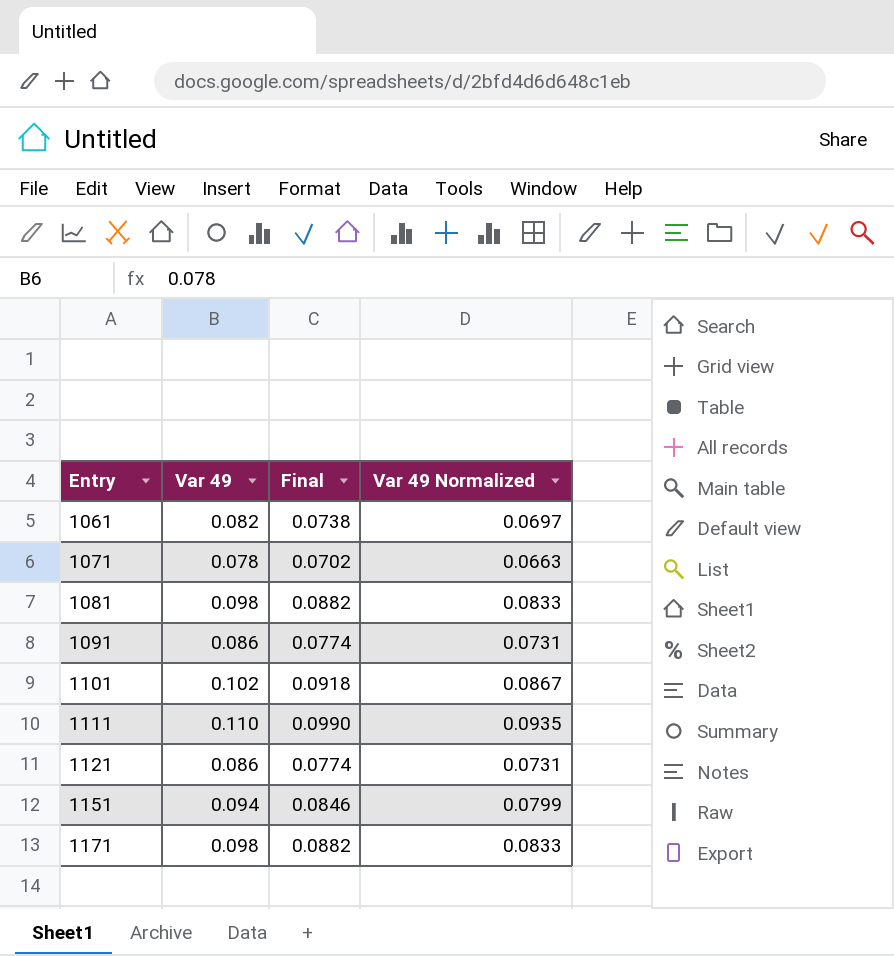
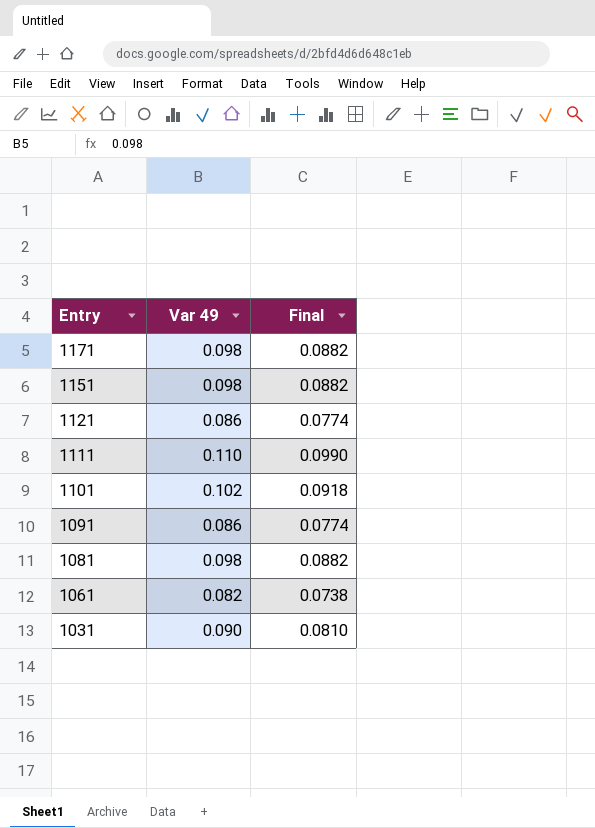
row order: Entry ascending -> Entry descending
column Var 49 Normalized | formula: [Var 49] * 0.85 -> none
row 1071: 0.078 | 0.0702 | 0.0663 -> none
1151 | Var 49: 0.094 -> 0.098
1151 | Final: 0.0846 -> 0.0882
row 1031: none -> 0.090 | 0.0810

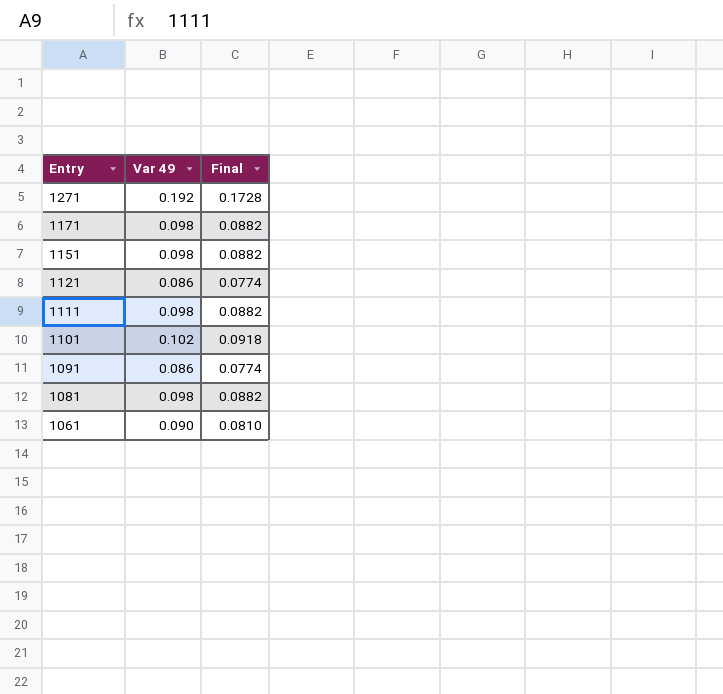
row 1031: 0.090 | 0.0810 -> none
row 1271: none -> 0.192 | 0.1728
1111 | Var 49: 0.110 -> 0.098
1111 | Final: 0.0990 -> 0.0882
1061 | Var 49: 0.082 -> 0.090
1061 | Final: 0.0738 -> 0.0810

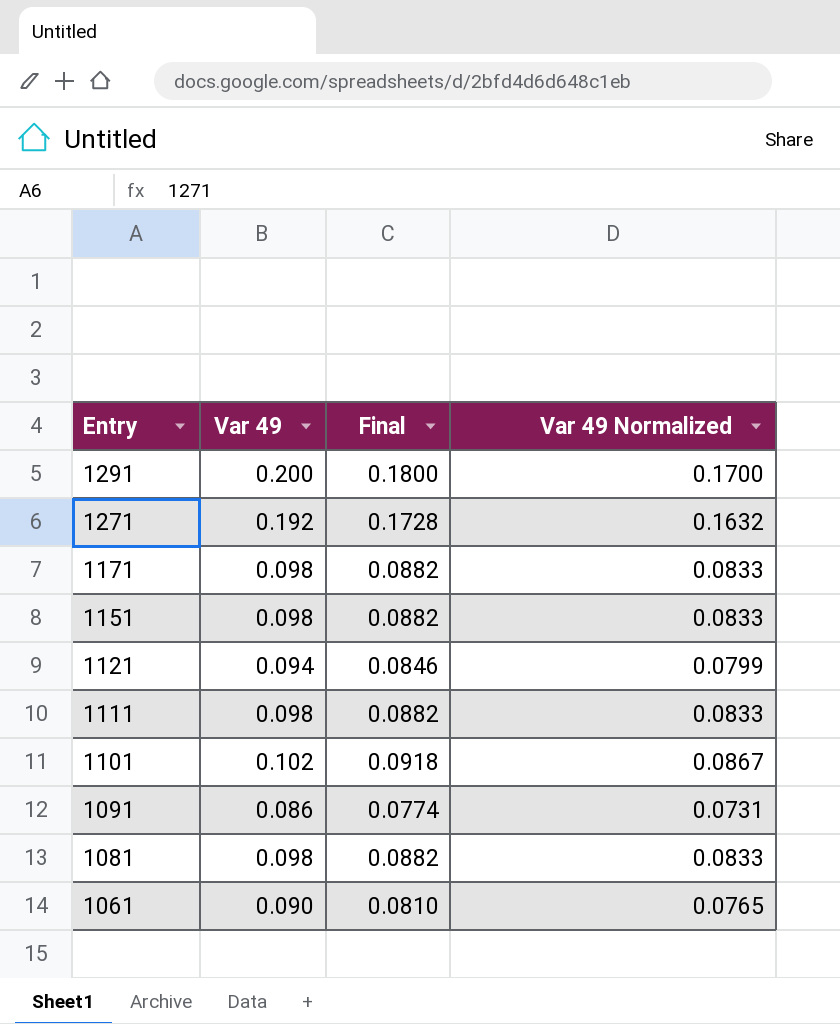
column Var 49 Normalized | formula: none -> [Var 49] * 0.85
row 1291: none -> 0.200 | 0.1800 | 0.1700
1121 | Var 49: 0.086 -> 0.094
1121 | Final: 0.0774 -> 0.0846

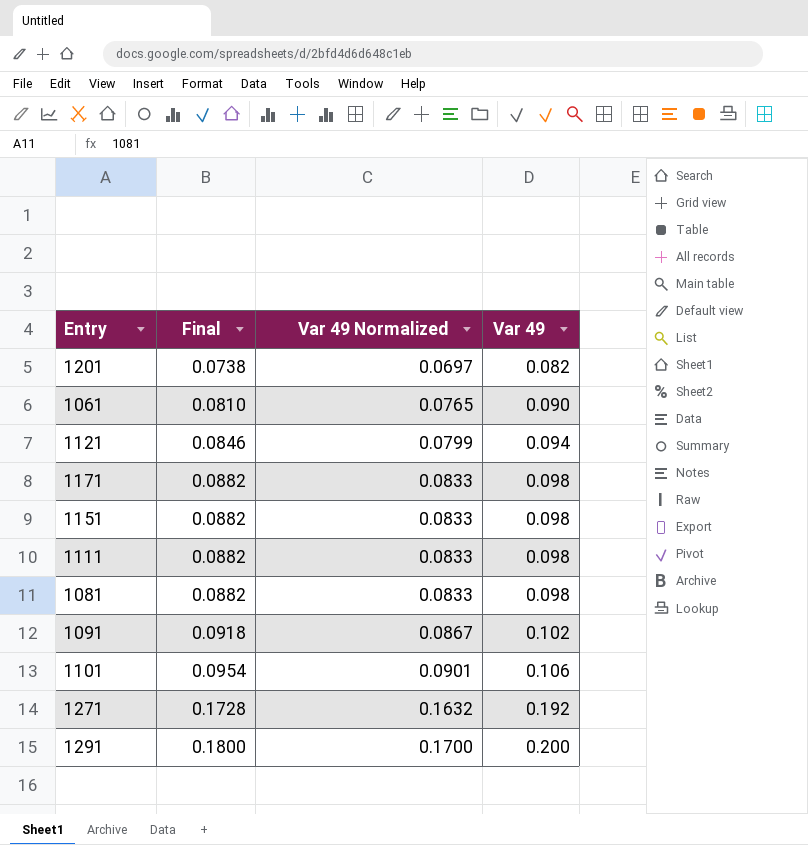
row order: Entry descending -> Final ascending
column Var 49 | position: 2 -> 4
row 1201: none -> 0.0738 | 0.0697 | 0.082
1091 | Final: 0.0774 -> 0.0918
1091 | Var 49 Normalized: 0.0731 -> 0.0867
1091 | Var 49: 0.086 -> 0.102
1101 | Final: 0.0918 -> 0.0954
1101 | Var 49 Normalized: 0.0867 -> 0.0901
1101 | Var 49: 0.102 -> 0.106

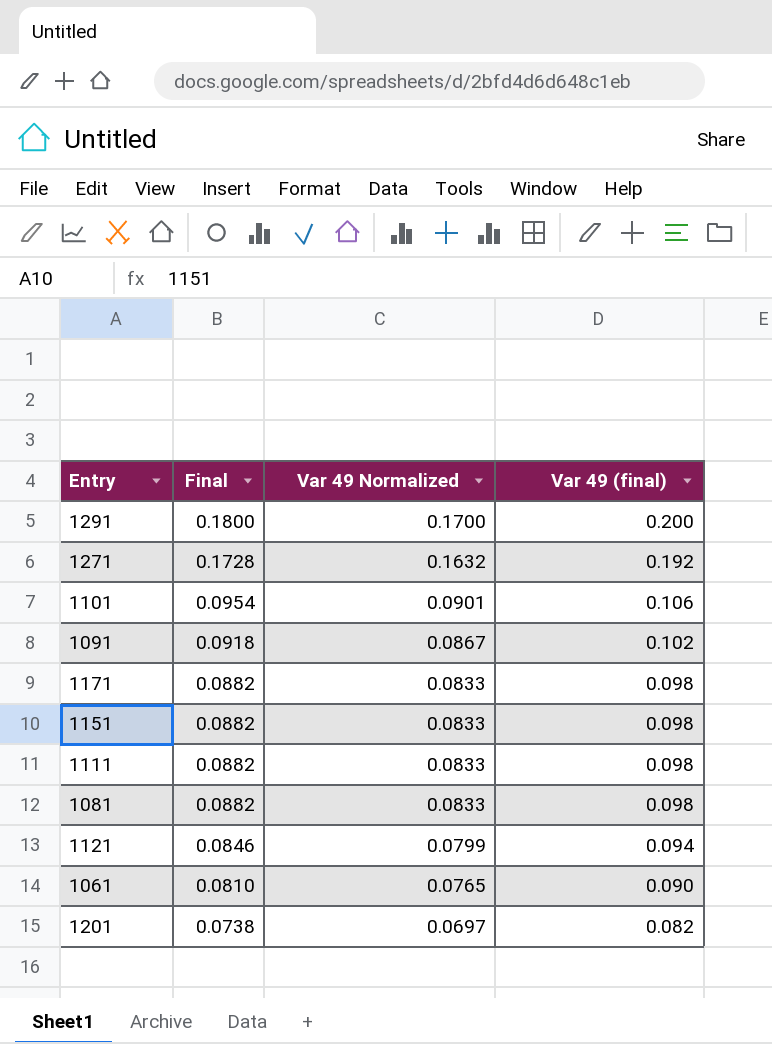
row order: Final ascending -> Final descending
column name: Var 49 -> Var 49 (final)

